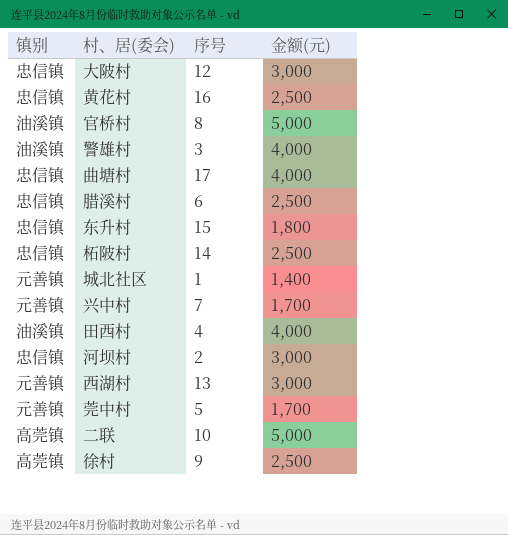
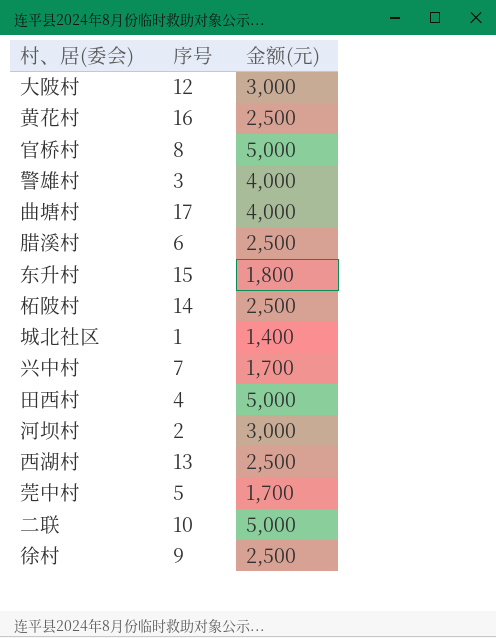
column 镇别 | position: 1 -> none
田西村 | 金额(元): 4,000 -> 5,000
西湖村 | 金额(元): 3,000 -> 2,500

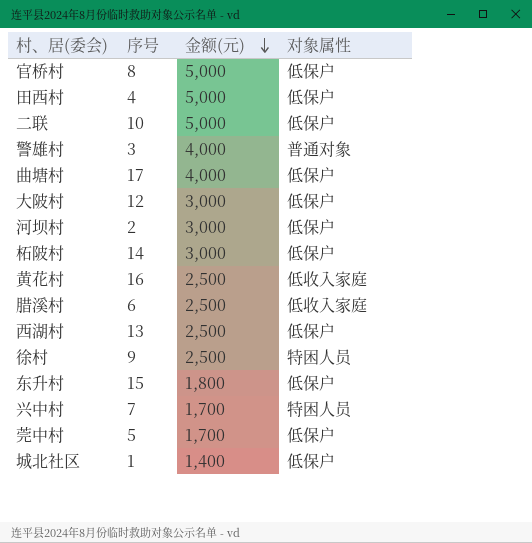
row order: none -> 金额(元) descending
column 对象属性 | position: none -> 4
柘陂村 | 金额(元): 2,500 -> 3,000

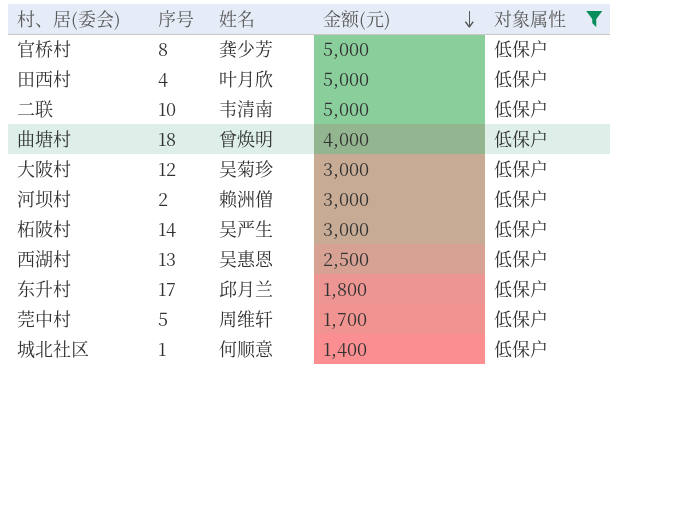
filter: none -> 对象属性 = 低保户
column 姓名 | position: none -> 3
曲塘村 | 序号: 17 -> 18
东升村 | 序号: 15 -> 17

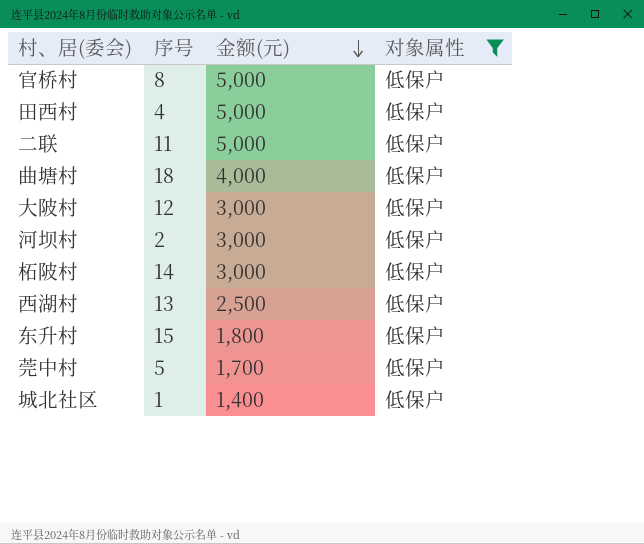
column 姓名 | position: 3 -> none
二联 | 序号: 10 -> 11
东升村 | 序号: 17 -> 15

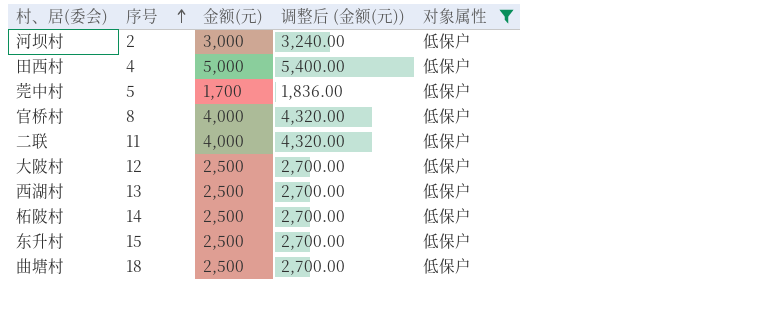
row order: 金额(元) descending -> 序号 ascending
column 调整后 (金额(元)) | formula: none -> [金额(元)] * 1.08
row 城北社区: 1 | 1,400 | 低保户 -> none
官桥村 | 金额(元): 5,000 -> 4,000
二联 | 金额(元): 5,000 -> 4,000
大陂村 | 金额(元): 3,000 -> 2,500
柘陂村 | 金额(元): 3,000 -> 2,500
东升村 | 金额(元): 1,800 -> 2,500
曲塘村 | 金额(元): 4,000 -> 2,500

